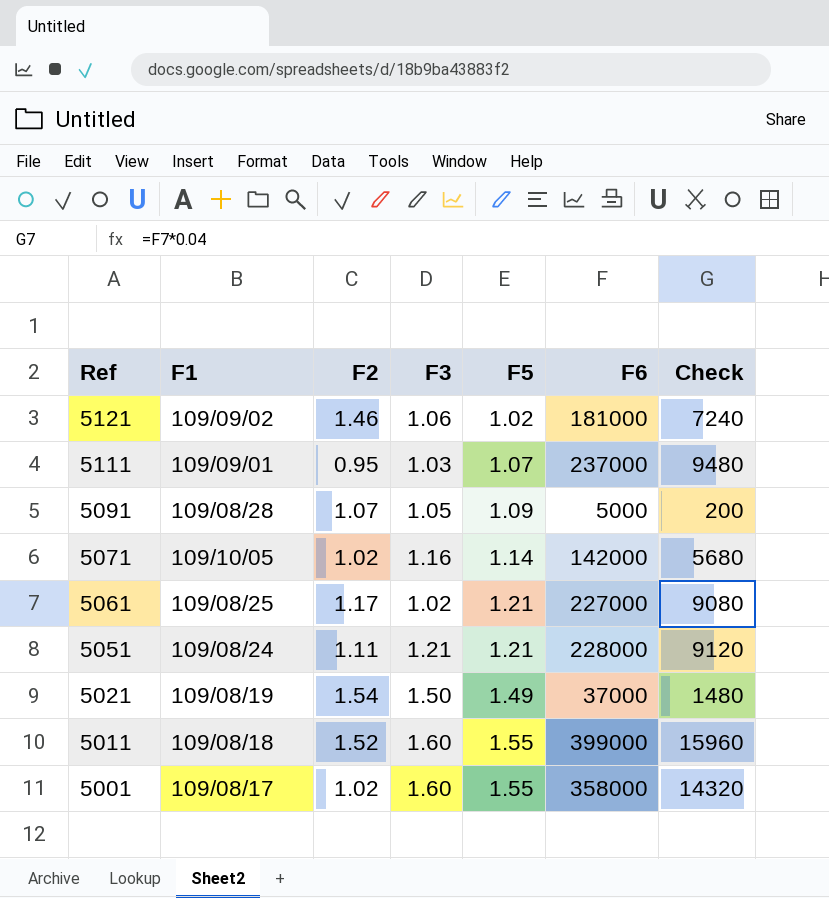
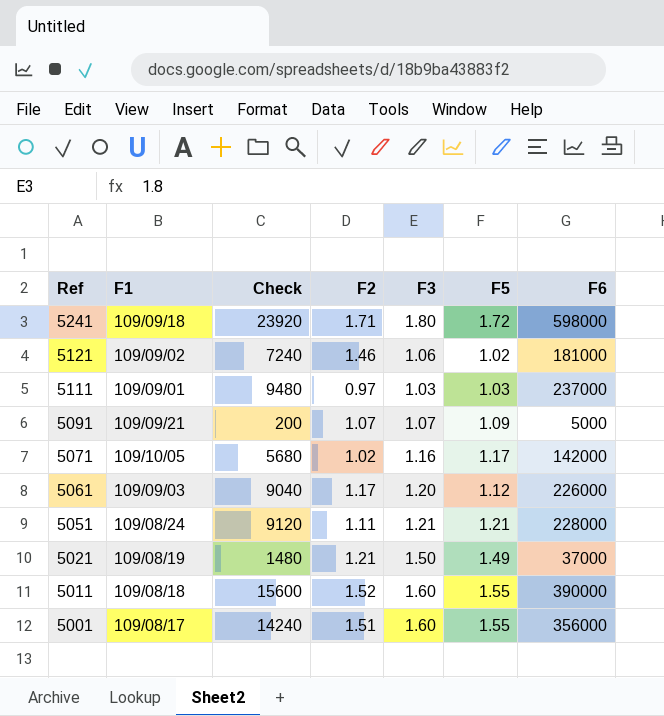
column Check | position: 7 -> 3
row 5241: none -> 109/09/18 | 23920 | 1.71 | 1.80 | 1.72 | 598000
5111 | F2: 0.95 -> 0.97
5111 | F5: 1.07 -> 1.03
5091 | F1: 109/08/28 -> 109/09/21
5091 | F3: 1.05 -> 1.07
5071 | F5: 1.14 -> 1.17
5061 | F1: 109/08/25 -> 109/09/03
5061 | Check: 9080 -> 9040
5061 | F3: 1.02 -> 1.20
5061 | F5: 1.21 -> 1.12
5061 | F6: 227000 -> 226000
5021 | F2: 1.54 -> 1.21
5011 | Check: 15960 -> 15600
5011 | F6: 399000 -> 390000
5001 | Check: 14320 -> 14240
5001 | F2: 1.02 -> 1.51
5001 | F6: 358000 -> 356000

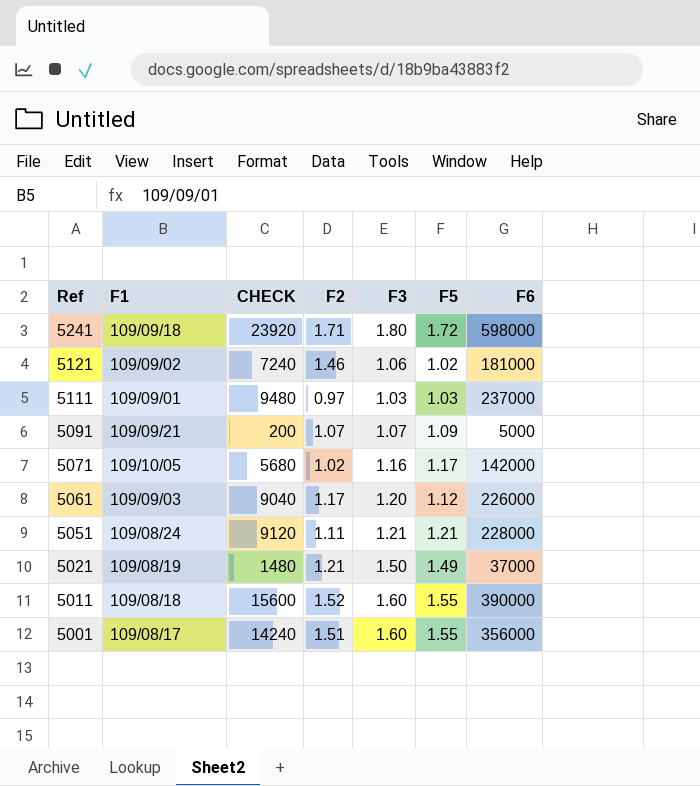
column name: Check -> CHECK

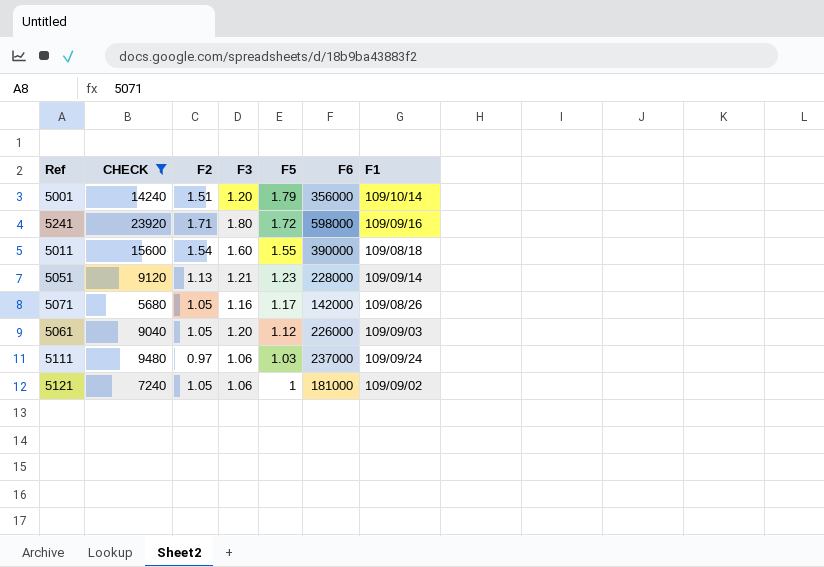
filter: none -> CHECK >= 5680
row order: Ref descending -> F5 descending
column F1 | position: 2 -> 7
5001 | F3: 1.60 -> 1.20
5001 | F5: 1.55 -> 1.79
5001 | F1: 109/08/17 -> 109/10/14
5241 | F1: 109/09/18 -> 109/09/16
5011 | F2: 1.52 -> 1.54
5051 | F2: 1.11 -> 1.13
5051 | F5: 1.21 -> 1.23
5051 | F1: 109/08/24 -> 109/09/14
5071 | F2: 1.02 -> 1.05
5071 | F1: 109/10/05 -> 109/08/26
5061 | F2: 1.17 -> 1.05
5111 | F3: 1.03 -> 1.06
5111 | F1: 109/09/01 -> 109/09/24
5121 | F2: 1.46 -> 1.05
5121 | F5: 1.02 -> 1

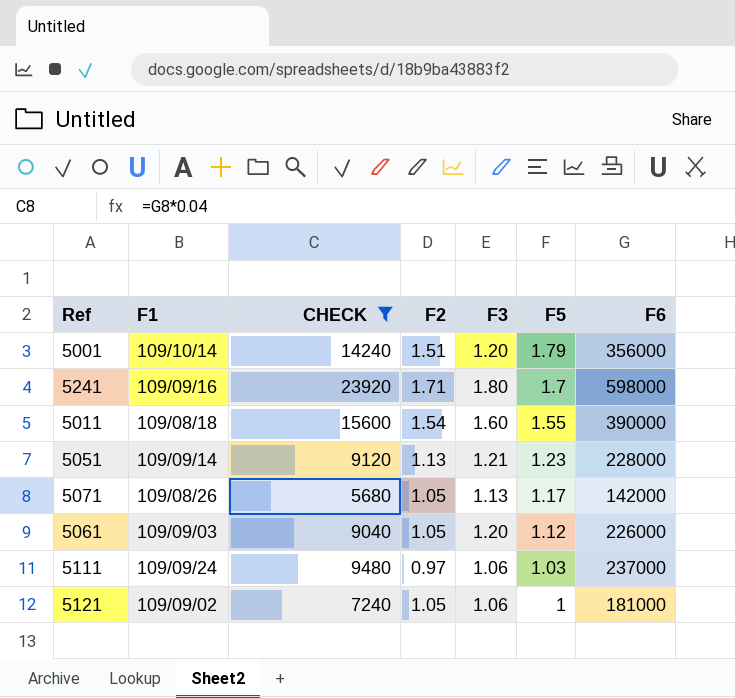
column F1 | position: 7 -> 2
5241 | F5: 1.72 -> 1.7
5071 | F3: 1.16 -> 1.13

